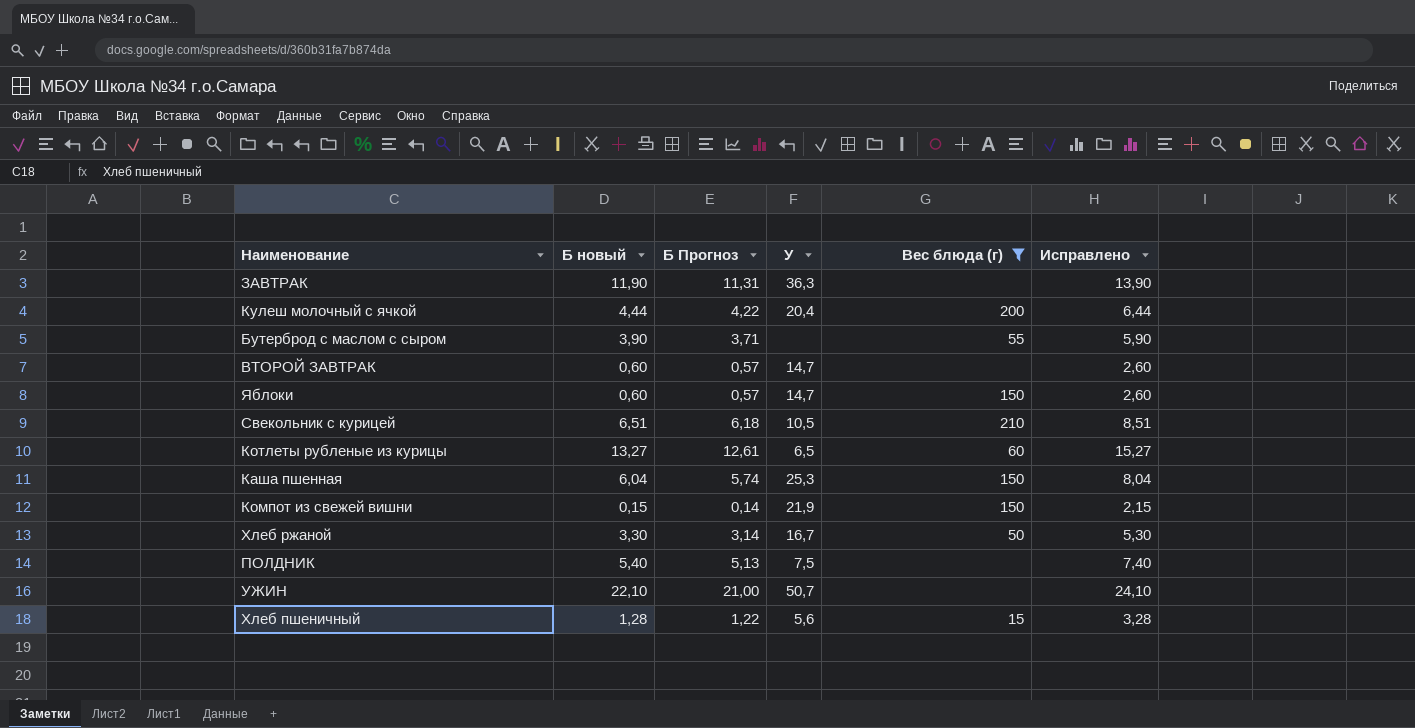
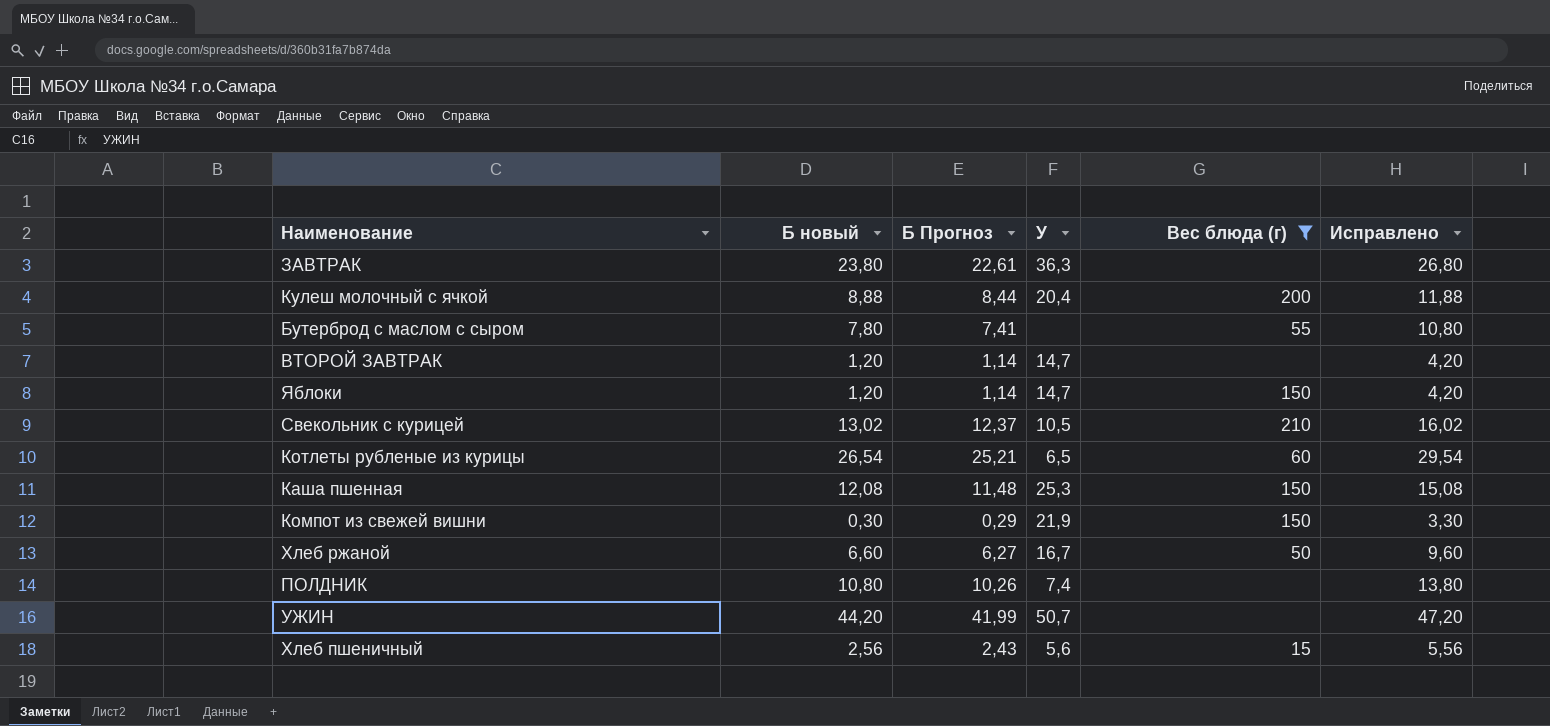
column Исправлено | formula: [Б новый] + 2 -> [Б новый] + 3
ЗАВТРАК | Б новый: 11,90 -> 23,80
ЗАВТРАК | Б Прогноз: 11,31 -> 22,61
Кулеш молочный с ячкой | Б новый: 4,44 -> 8,88
Кулеш молочный с ячкой | Б Прогноз: 4,22 -> 8,44
Бутерброд с маслом с сыром | Б новый: 3,90 -> 7,80
Бутерброд с маслом с сыром | Б Прогноз: 3,71 -> 7,41
ВТОРОЙ ЗАВТРАК | Б новый: 0,60 -> 1,20
ВТОРОЙ ЗАВТРАК | Б Прогноз: 0,57 -> 1,14
Яблоки | Б новый: 0,60 -> 1,20
Яблоки | Б Прогноз: 0,57 -> 1,14
Свекольник с курицей | Б новый: 6,51 -> 13,02
Свекольник с курицей | Б Прогноз: 6,18 -> 12,37
Котлеты рубленые из курицы | Б новый: 13,27 -> 26,54
Котлеты рубленые из курицы | Б Прогноз: 12,61 -> 25,21
Каша пшенная | Б новый: 6,04 -> 12,08
Каша пшенная | Б Прогноз: 5,74 -> 11,48
Компот из свежей вишни | Б новый: 0,15 -> 0,30
Компот из свежей вишни | Б Прогноз: 0,14 -> 0,29
Хлеб ржаной | Б новый: 3,30 -> 6,60
Хлеб ржаной | Б Прогноз: 3,14 -> 6,27
ПОЛДНИК | Б новый: 5,40 -> 10,80
ПОЛДНИК | Б Прогноз: 5,13 -> 10,26
ПОЛДНИК | У: 7,5 -> 7,4
УЖИН | Б новый: 22,10 -> 44,20
УЖИН | Б Прогноз: 21,00 -> 41,99
Хлеб пшеничный | Б новый: 1,28 -> 2,56
Хлеб пшеничный | Б Прогноз: 1,22 -> 2,43

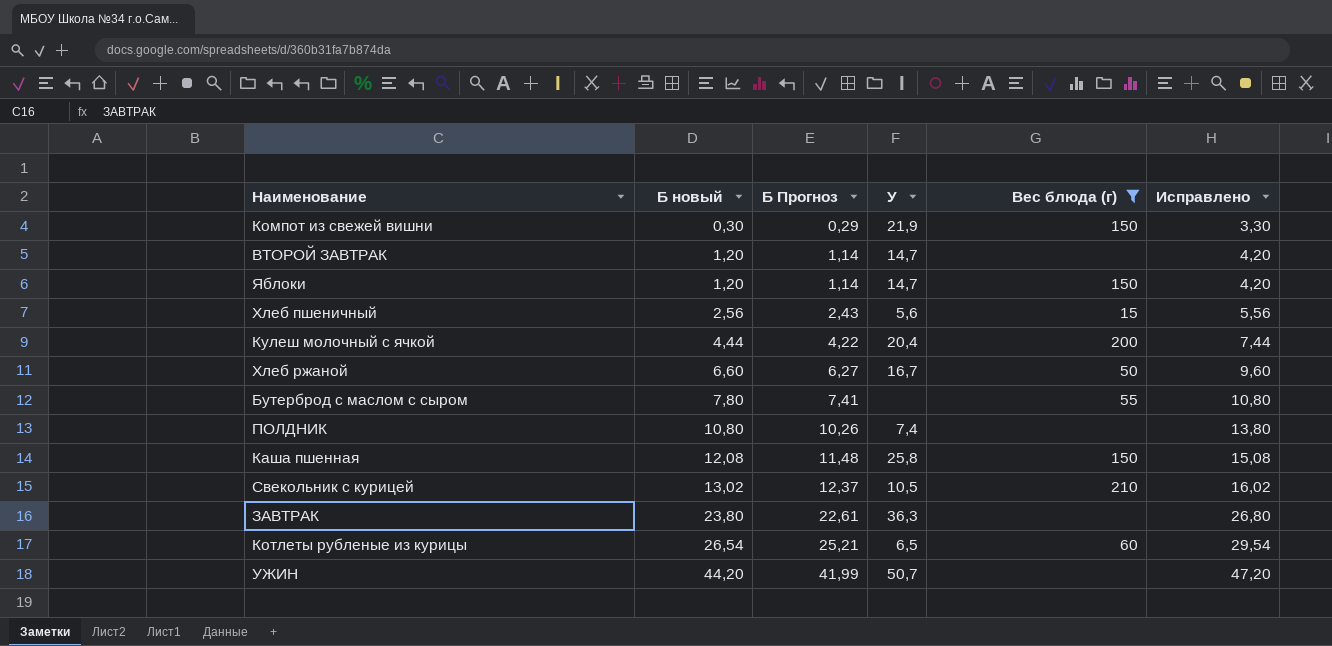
row order: none -> Б новый ascending
Кулеш молочный с ячкой | Б новый: 8,88 -> 4,44
Кулеш молочный с ячкой | Б Прогноз: 8,44 -> 4,22
Кулеш молочный с ячкой | Исправлено: 11,88 -> 7,44
Каша пшенная | У: 25,3 -> 25,8

